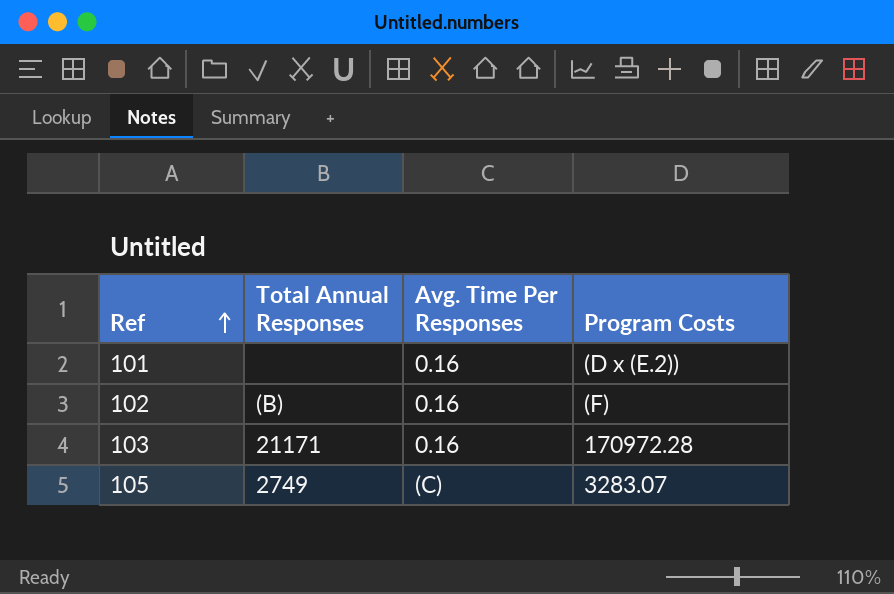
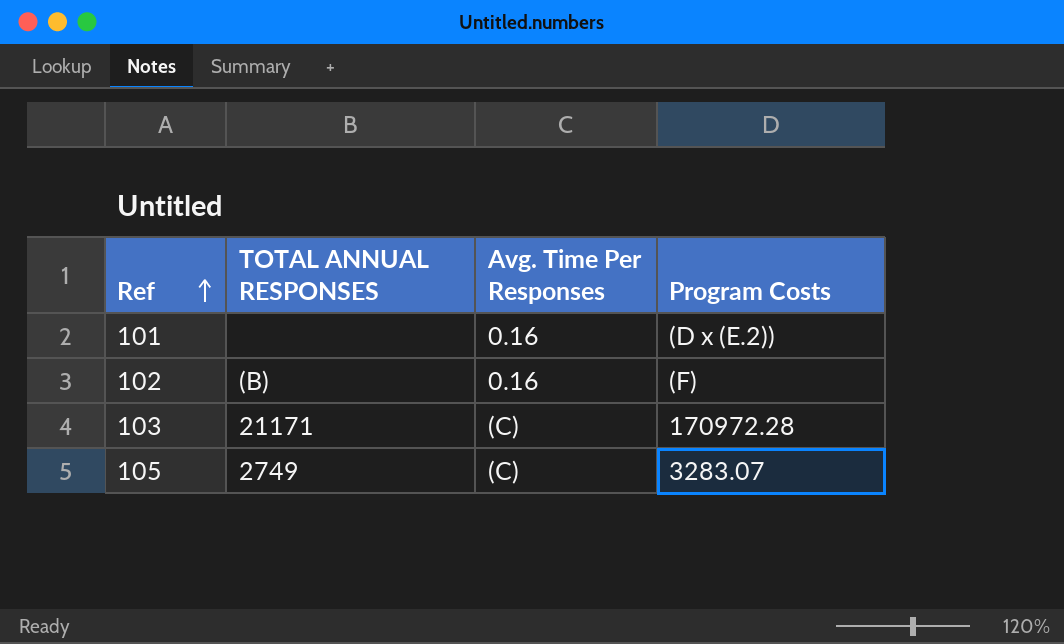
column name: Total Annual Responses -> TOTAL ANNUAL RESPONSES
103 | Avg. Time Per Responses: 0.16 -> (C)

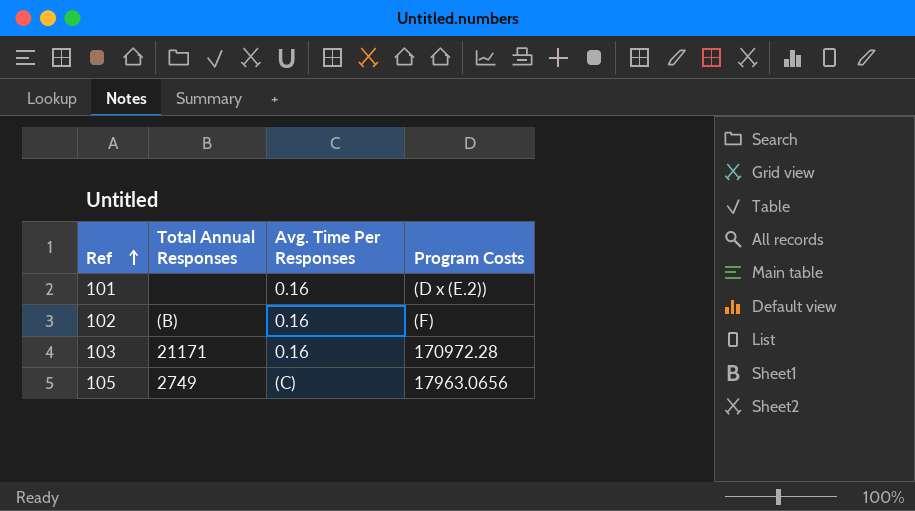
column name: TOTAL ANNUAL RESPONSES -> Total Annual Responses
103 | Avg. Time Per Responses: (C) -> 0.16
105 | Program Costs: 3283.07 -> 17963.0656

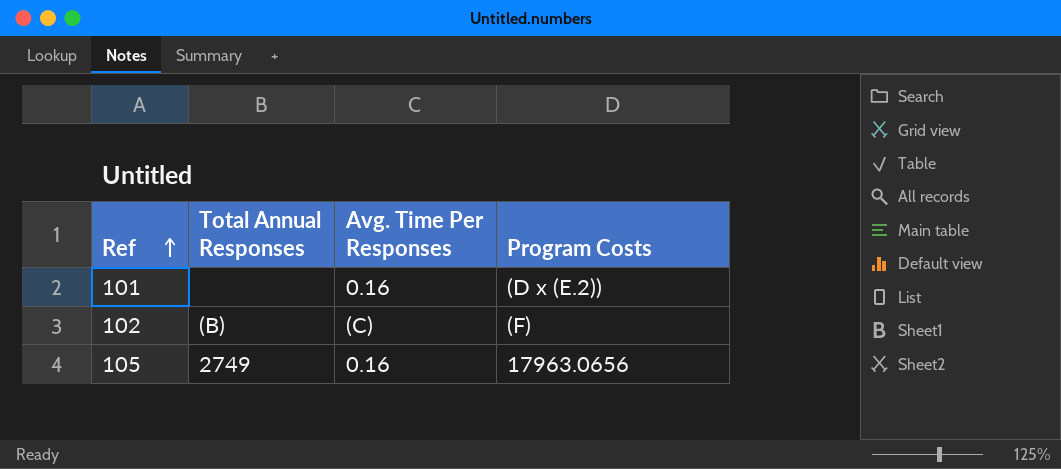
row 103: 21171 | 0.16 | 170972.28 -> none
102 | Avg. Time Per Responses: 0.16 -> (C)
105 | Avg. Time Per Responses: (C) -> 0.16

